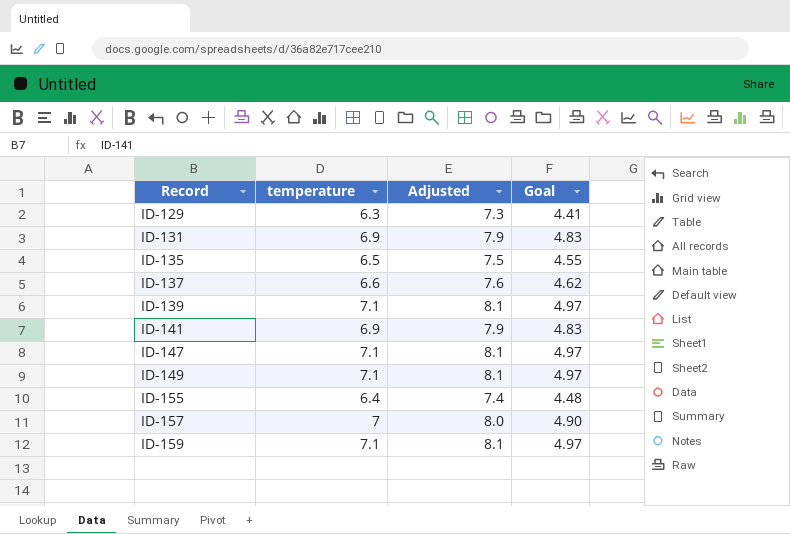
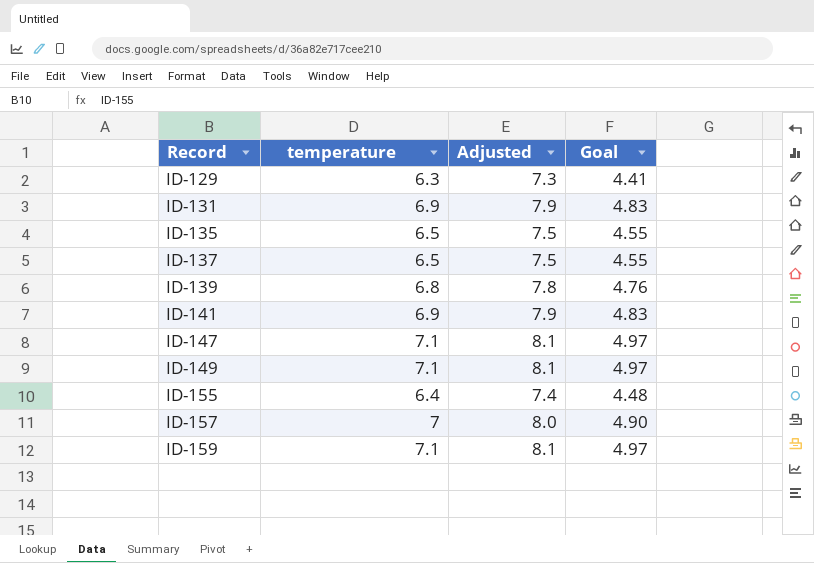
ID-137 | temperature: 6.6 -> 6.5
ID-137 | Adjusted: 7.6 -> 7.5
ID-137 | Goal: 4.62 -> 4.55
ID-139 | temperature: 7.1 -> 6.8
ID-139 | Adjusted: 8.1 -> 7.8
ID-139 | Goal: 4.97 -> 4.76

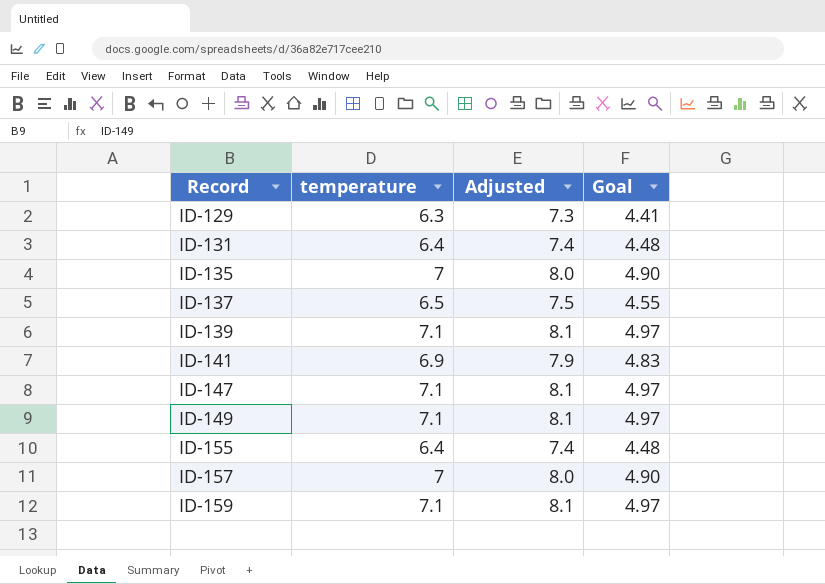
ID-131 | temperature: 6.9 -> 6.4
ID-131 | Adjusted: 7.9 -> 7.4
ID-131 | Goal: 4.83 -> 4.48
ID-135 | temperature: 6.5 -> 7
ID-135 | Adjusted: 7.5 -> 8.0
ID-135 | Goal: 4.55 -> 4.90
ID-139 | temperature: 6.8 -> 7.1
ID-139 | Adjusted: 7.8 -> 8.1
ID-139 | Goal: 4.76 -> 4.97

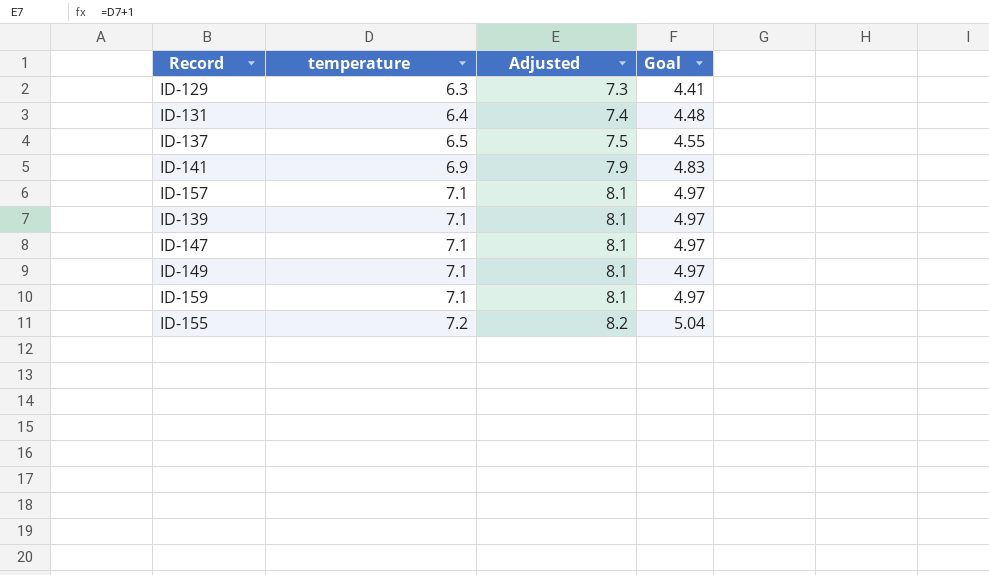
row order: Record ascending -> temperature ascending
row ID-135: 7 | 8.0 | 4.90 -> none
ID-157 | temperature: 7 -> 7.1
ID-157 | Adjusted: 8.0 -> 8.1
ID-157 | Goal: 4.90 -> 4.97
ID-155 | temperature: 6.4 -> 7.2
ID-155 | Adjusted: 7.4 -> 8.2
ID-155 | Goal: 4.48 -> 5.04

